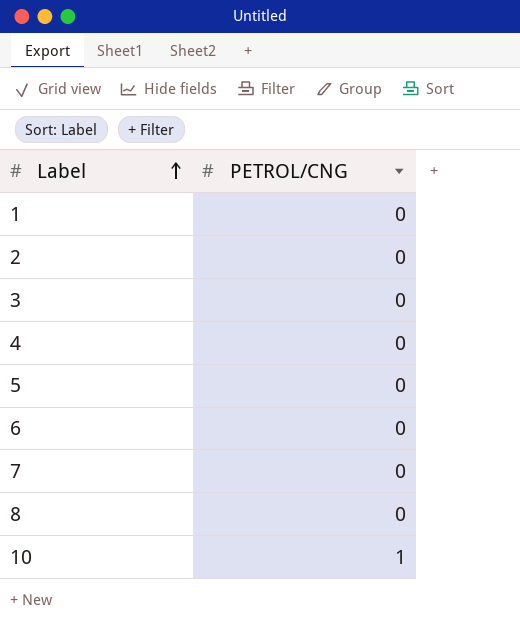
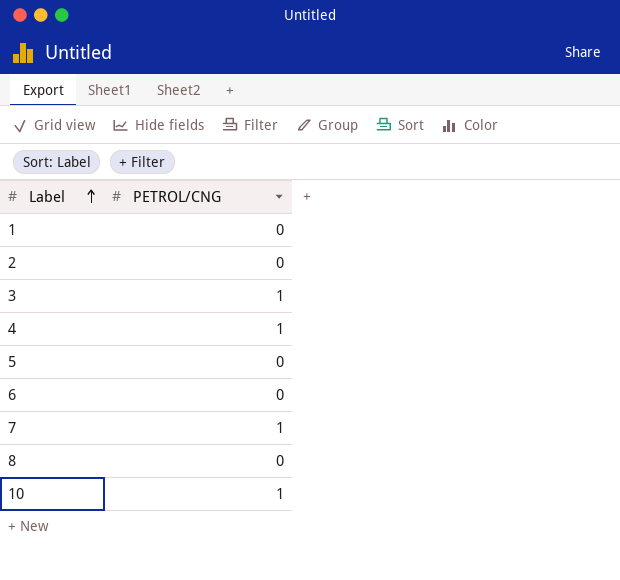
3 | PETROL/CNG: 0 -> 1
4 | PETROL/CNG: 0 -> 1
7 | PETROL/CNG: 0 -> 1

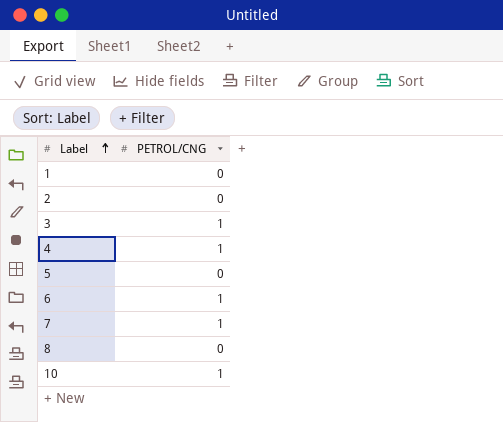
6 | PETROL/CNG: 0 -> 1

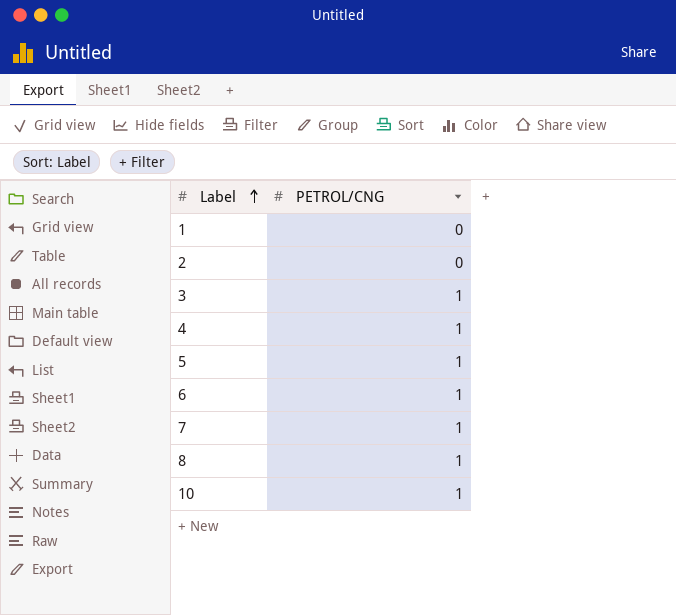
5 | PETROL/CNG: 0 -> 1
8 | PETROL/CNG: 0 -> 1

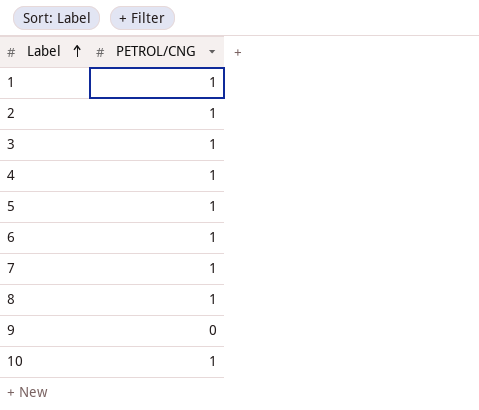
1 | PETROL/CNG: 0 -> 1
2 | PETROL/CNG: 0 -> 1
row 9: none -> 0

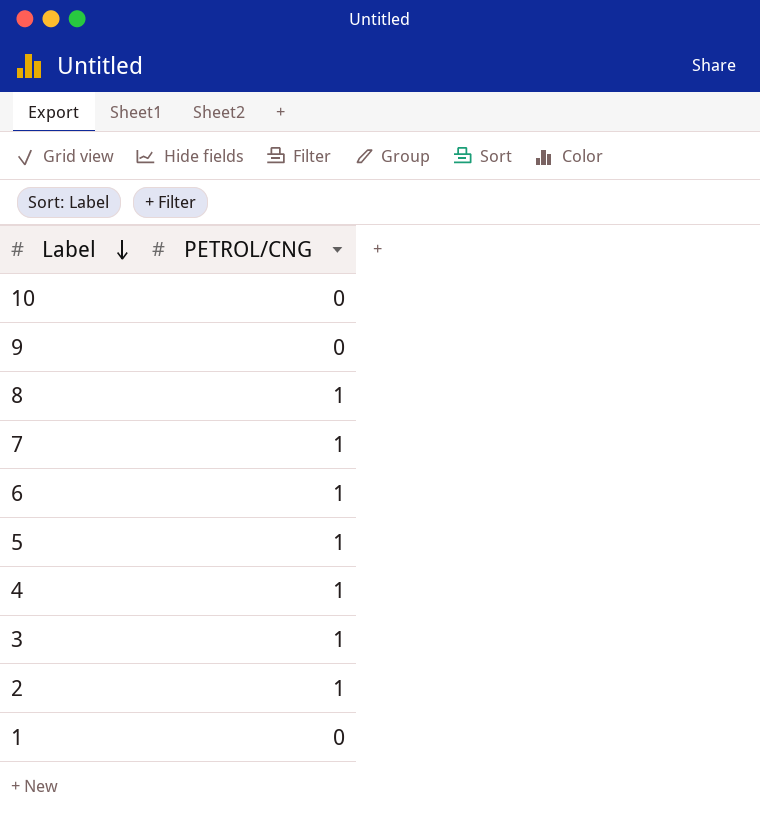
row order: Label ascending -> Label descending
10 | PETROL/CNG: 1 -> 0
1 | PETROL/CNG: 1 -> 0

